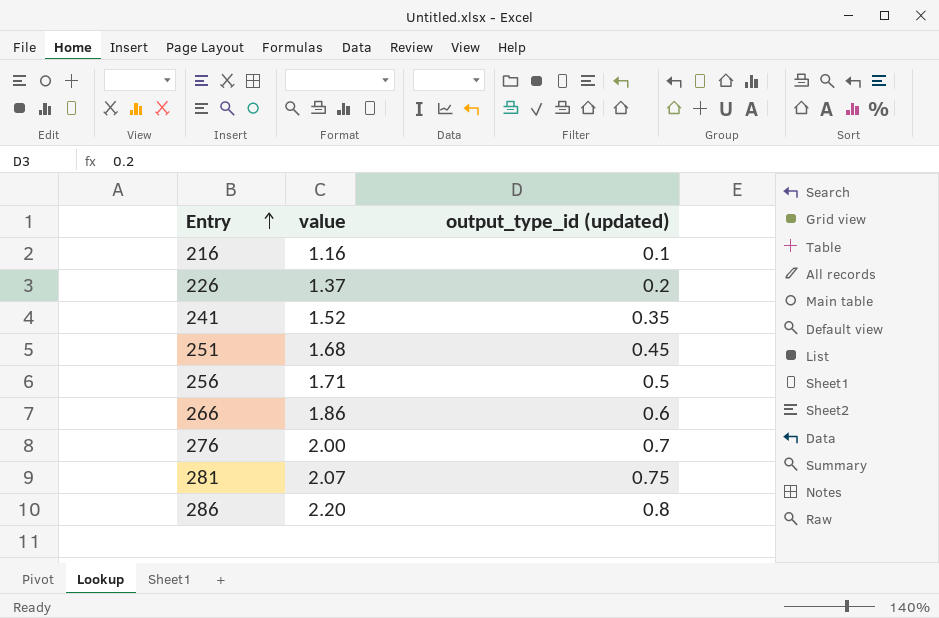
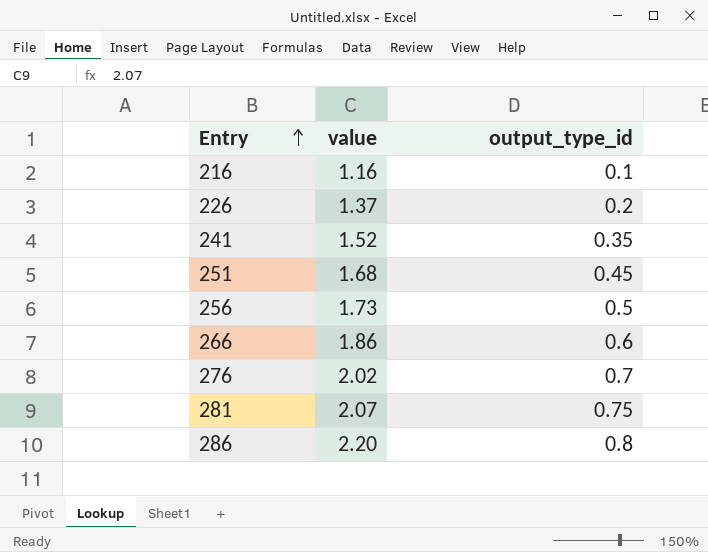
column name: output_type_id (updated) -> output_type_id
256 | value: 1.71 -> 1.73
276 | value: 2.00 -> 2.02

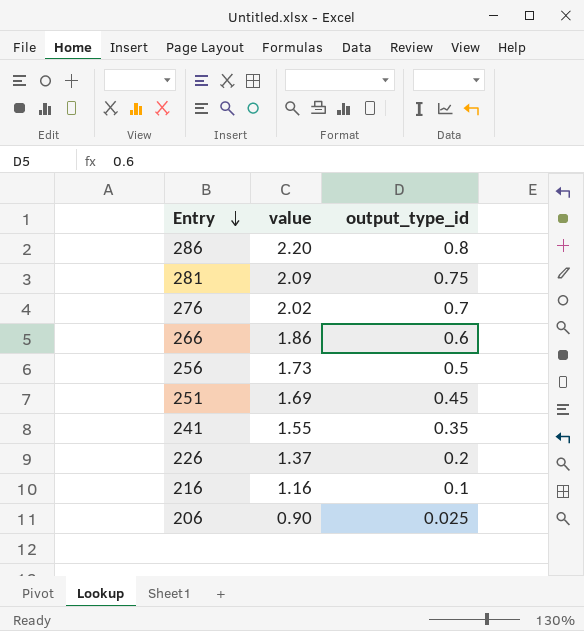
row order: Entry ascending -> Entry descending
281 | value: 2.07 -> 2.09
251 | value: 1.68 -> 1.69
241 | value: 1.52 -> 1.55
row 206: none -> 0.90 | 0.025

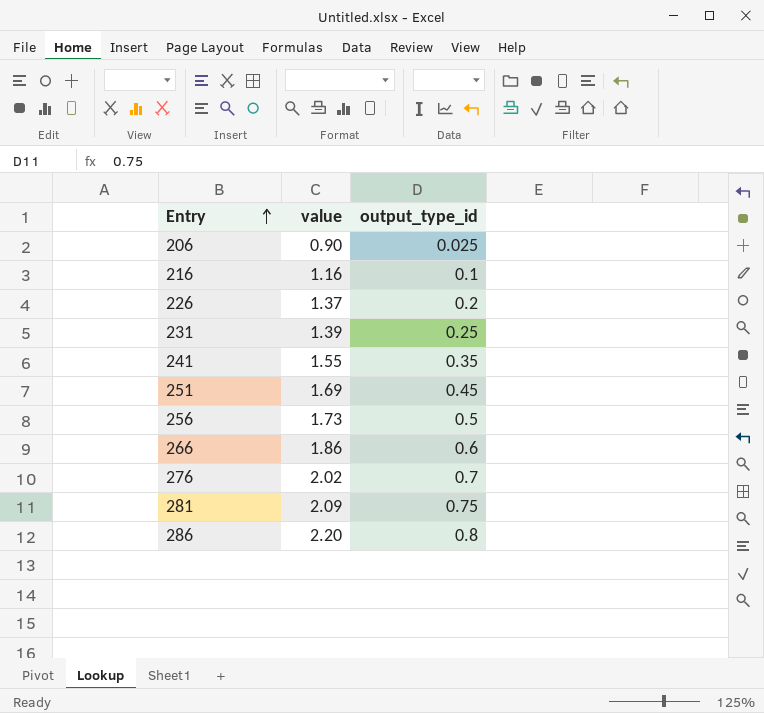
row order: Entry descending -> Entry ascending
row 231: none -> 1.39 | 0.25

